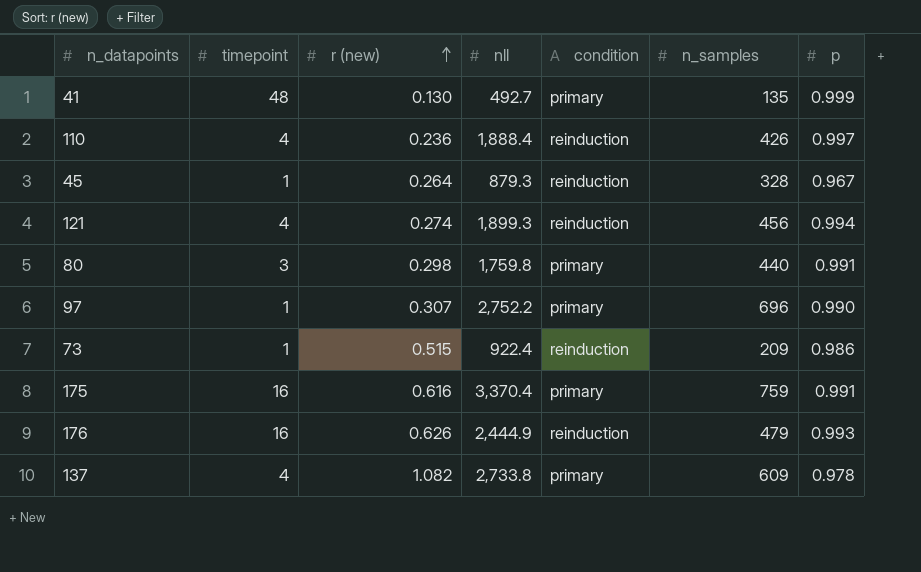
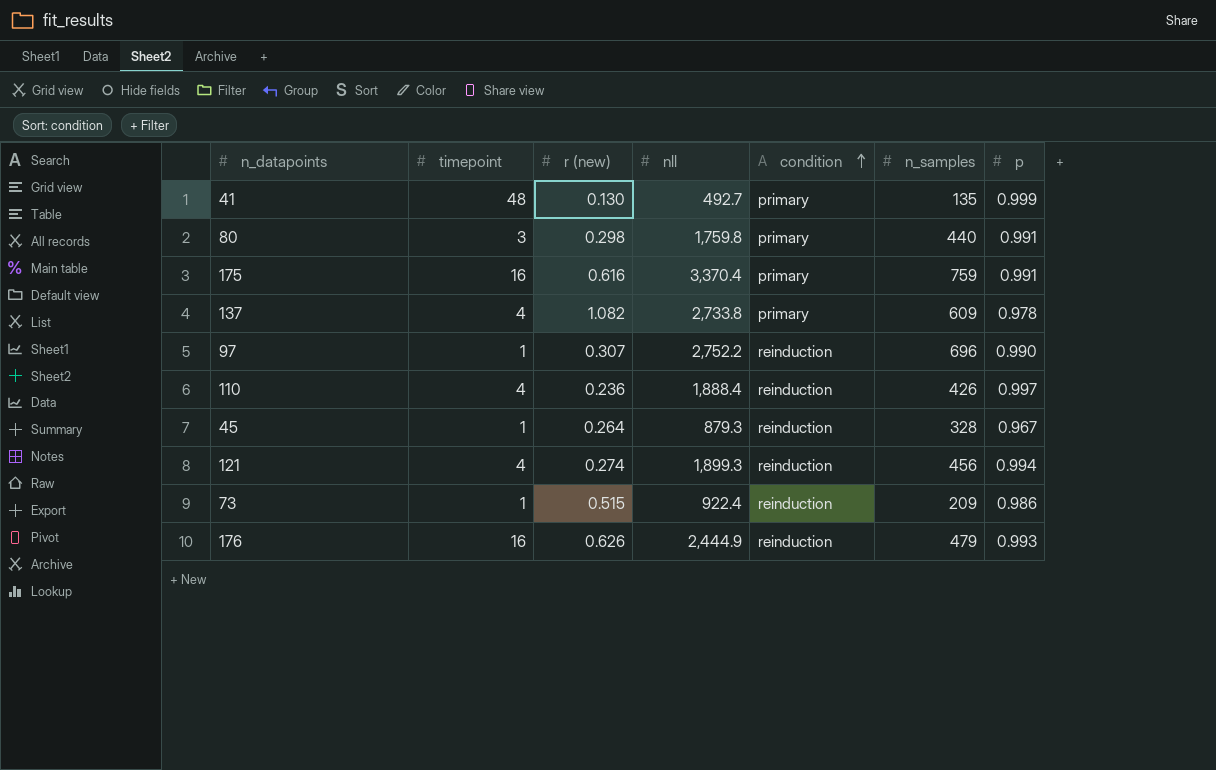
row order: r (new) ascending -> condition ascending
97 | condition: primary -> reinduction

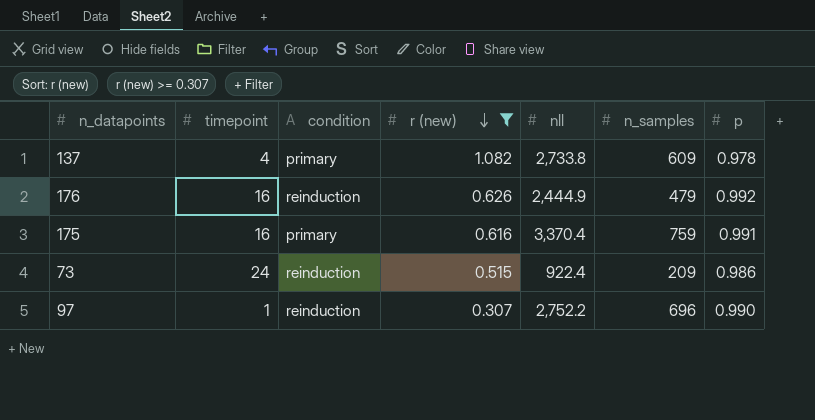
filter: none -> r (new) >= 0.307
row order: condition ascending -> r (new) descending
column condition | position: 5 -> 3
176 | p: 0.993 -> 0.992
73 | timepoint: 1 -> 24

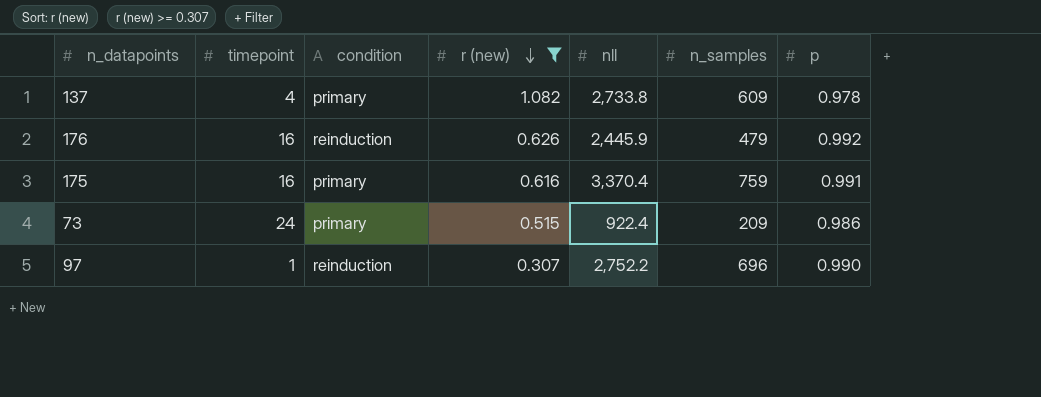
176 | nll: 2,444.9 -> 2,445.9
73 | condition: reinduction -> primary

